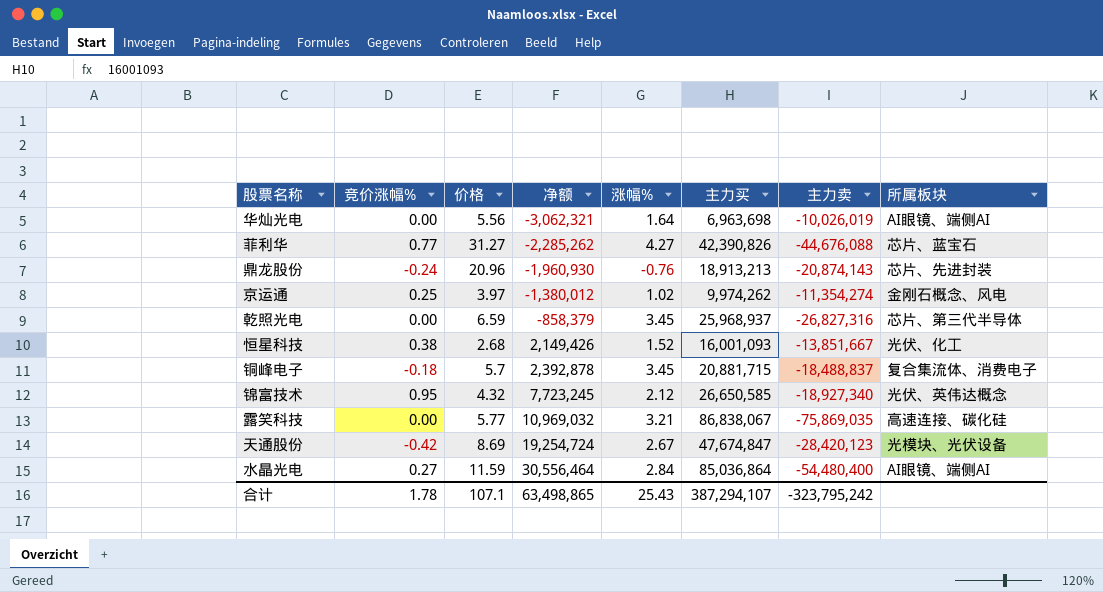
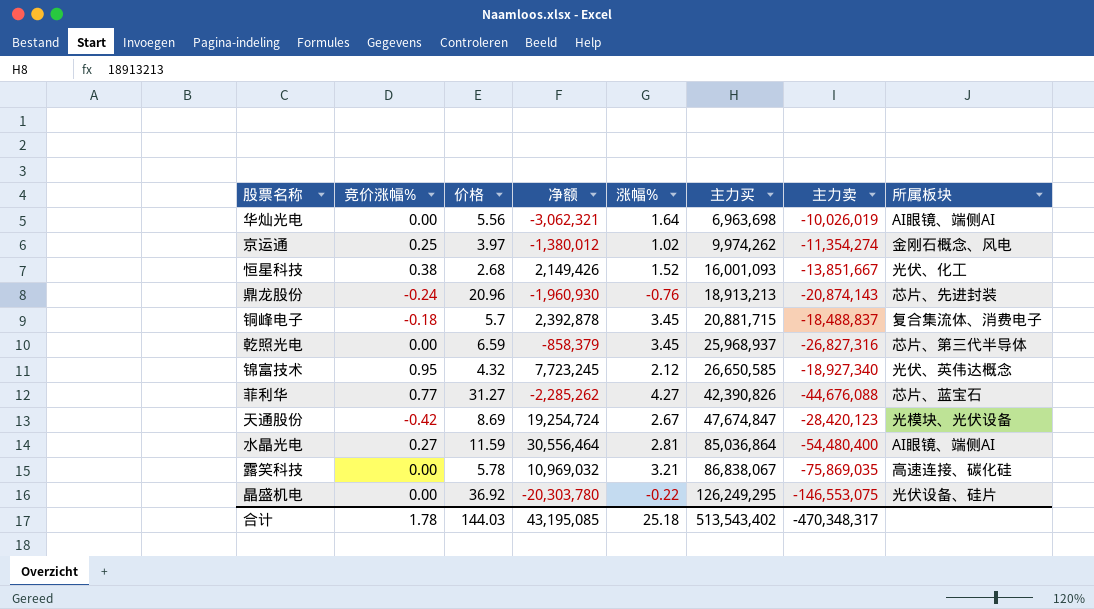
row order: 净额 ascending -> 主力买 ascending
水晶光电 | 涨幅%: 2.84 -> 2.81
露笑科技 | 价格: 5.77 -> 5.78
row 晶盛机电: none -> 0.00 | 36.92 | -20,303,780 | -0.22 | 126,249,295 | -146,553,075 | 光伏设备、硅片
合计 | 价格: 107.1 -> 144.03
合计 | 净额: 63,498,865 -> 43,195,085
合计 | 涨幅%: 25.43 -> 25.18
合计 | 主力买: 387,294,107 -> 513,543,402
合计 | 主力卖: -323,795,242 -> -470,348,317

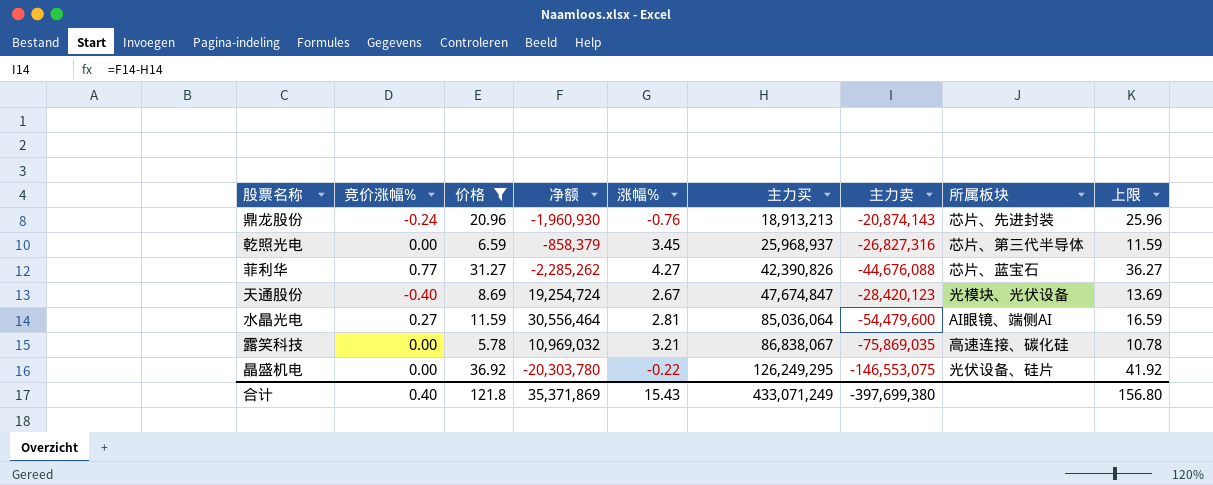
filter: none -> 价格 >= 5.78
column 上限 | formula: none -> [价格] + 5
天通股份 | 竞价涨幅%: -0.42 -> -0.40
水晶光电 | 主力买: 85,036,864 -> 85,036,064
水晶光电 | 主力卖: -54,480,400 -> -54,479,600
合计 | 竞价涨幅%: 1.78 -> 0.40
合计 | 价格: 144.03 -> 121.8
合计 | 净额: 43,195,085 -> 35,371,869
合计 | 涨幅%: 25.18 -> 15.43
合计 | 主力买: 513,543,402 -> 433,071,249
合计 | 主力卖: -470,348,317 -> -397,699,380

